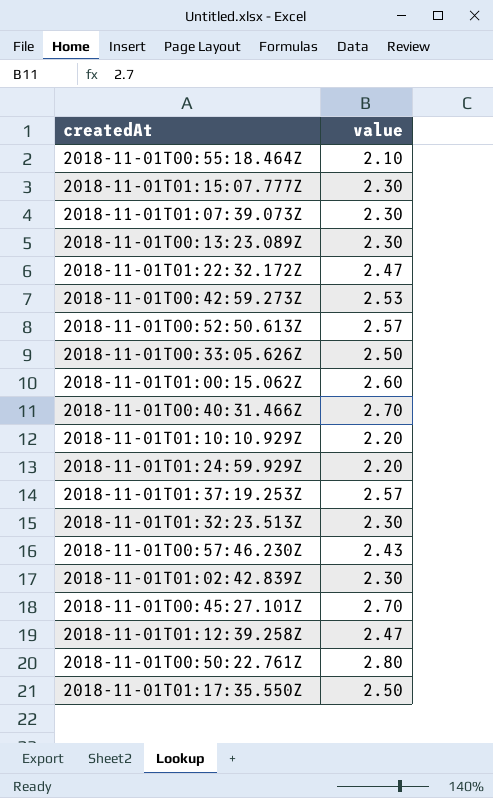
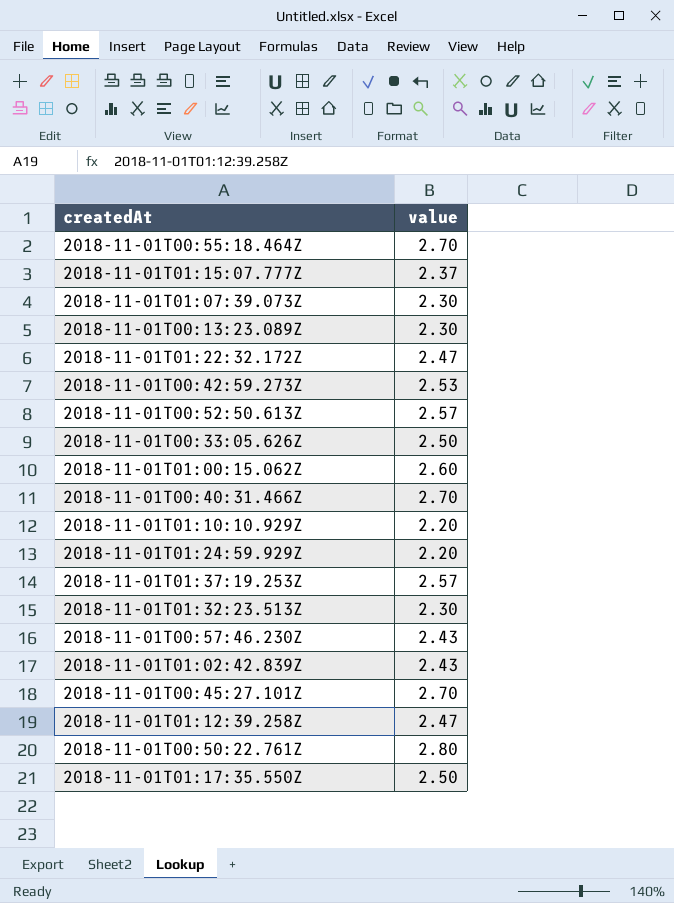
2018-11-01T00:55:18.464Z | value: 2.10 -> 2.70
2018-11-01T01:15:07.777Z | value: 2.30 -> 2.37
2018-11-01T01:02:42.839Z | value: 2.30 -> 2.43

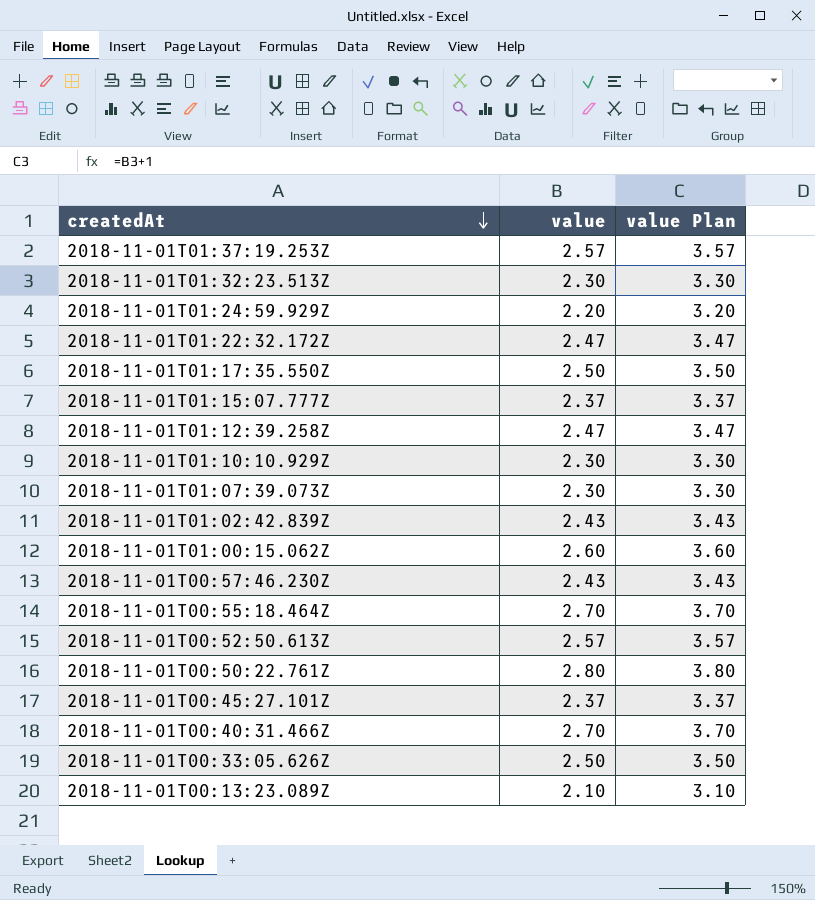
row order: none -> createdAt descending
column value Plan | formula: none -> [value] + 1
row 2018-11-01T00:42:59.273Z: 2.53 -> none
2018-11-01T01:10:10.929Z | value: 2.20 -> 2.30
2018-11-01T00:45:27.101Z | value: 2.70 -> 2.37
2018-11-01T00:13:23.089Z | value: 2.30 -> 2.10

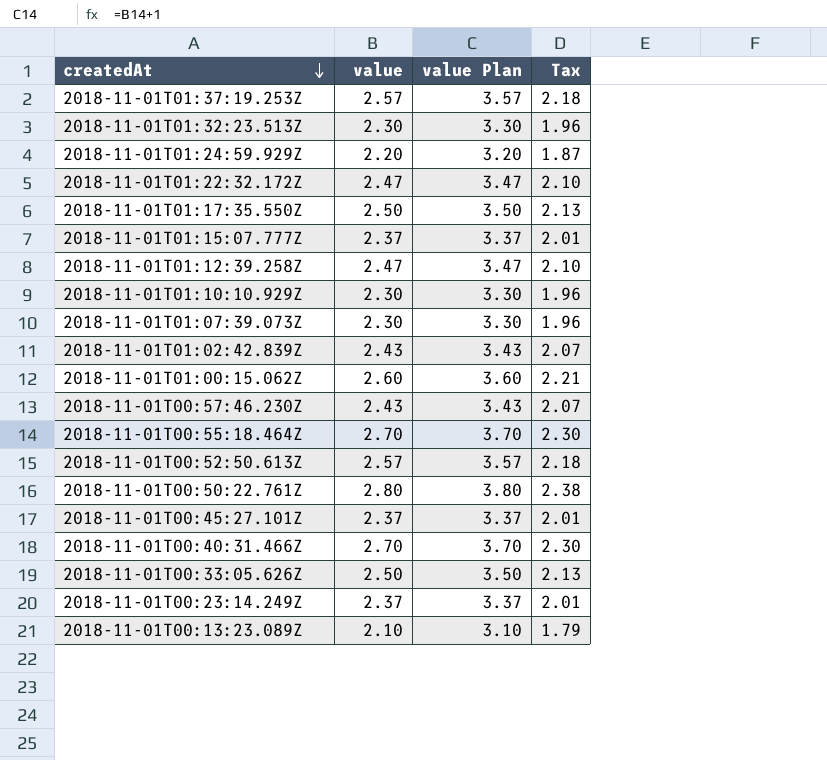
column Tax | formula: none -> [value] * 0.85
row 2018-11-01T00:23:14.249Z: none -> 2.37 | 3.37 | 2.01

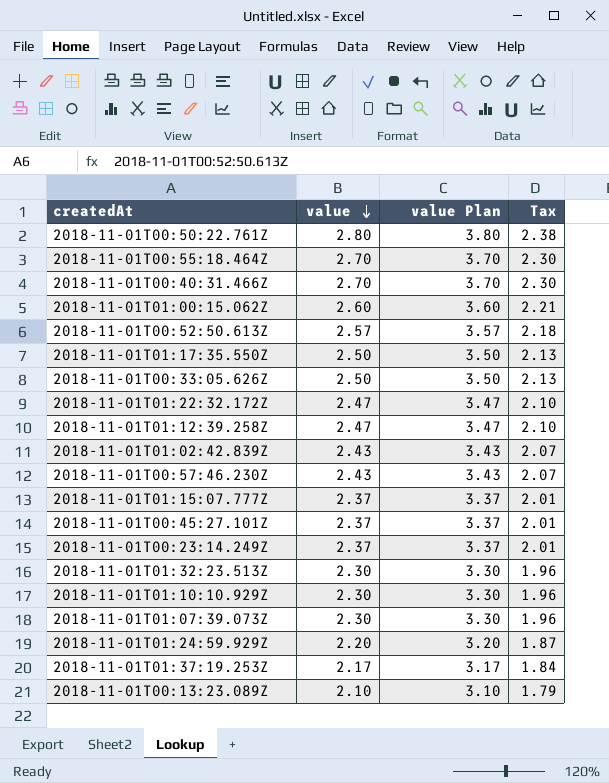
row order: createdAt descending -> value descending
2018-11-01T01:37:19.253Z | value: 2.57 -> 2.17
2018-11-01T01:37:19.253Z | value Plan: 3.57 -> 3.17
2018-11-01T01:37:19.253Z | Tax: 2.18 -> 1.84

